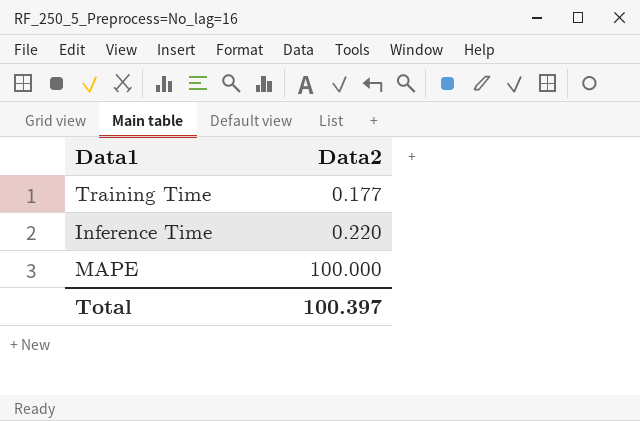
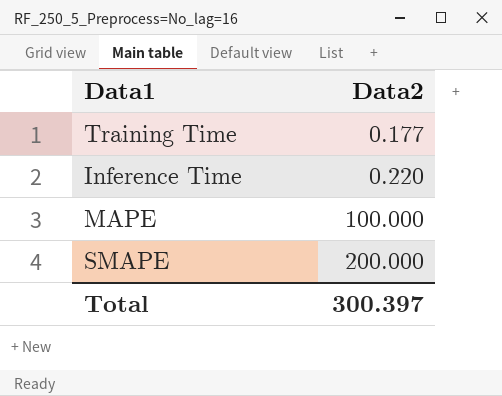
row SMAPE: none -> 200.000
Total | Data2: 100.397 -> 300.397

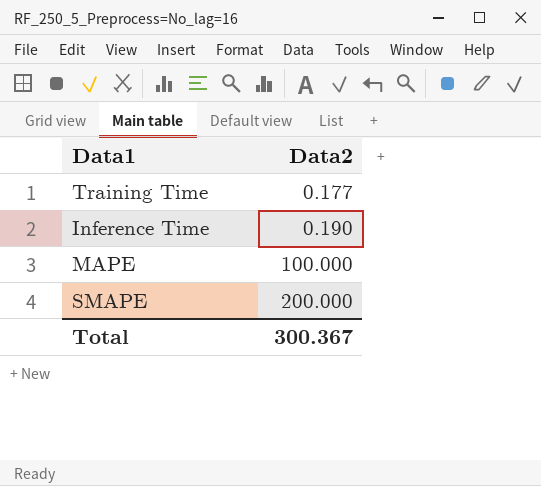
Inference Time | Data2: 0.220 -> 0.190
Total | Data2: 300.397 -> 300.367

